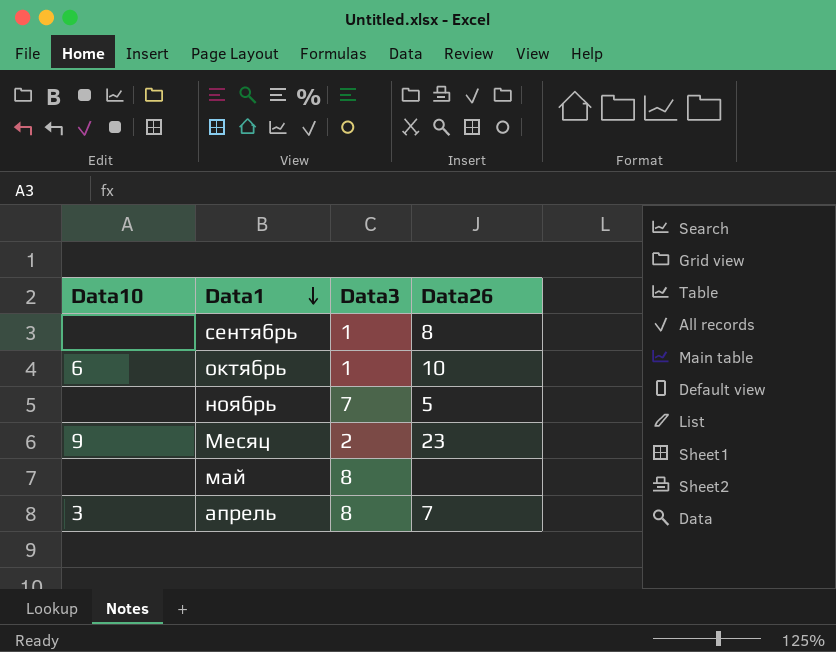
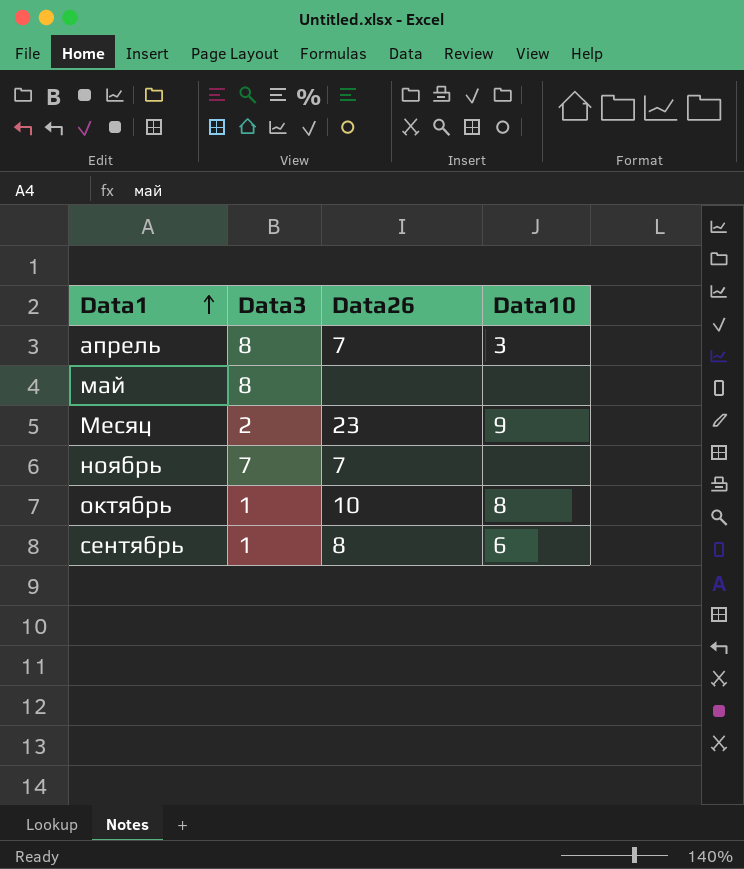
row order: Data1 descending -> Data1 ascending
column Data10 | position: 1 -> 4
ноябрь | Data26: 5 -> 7
октябрь | Data10: 6 -> 8
сентябрь | Data10: none -> 6

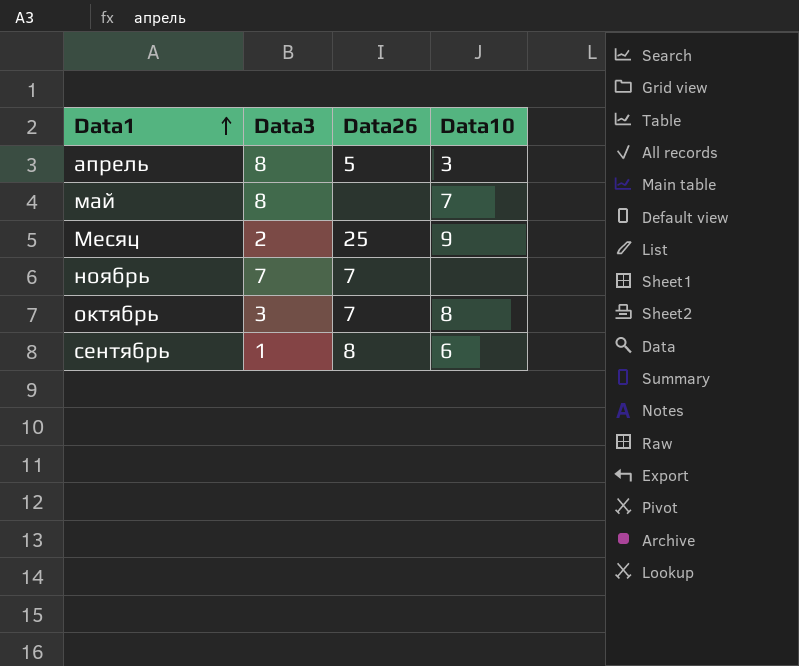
апрель | Data26: 7 -> 5
май | Data10: none -> 7
Месяц | Data26: 23 -> 25
октябрь | Data3: 1 -> 3
октябрь | Data26: 10 -> 7

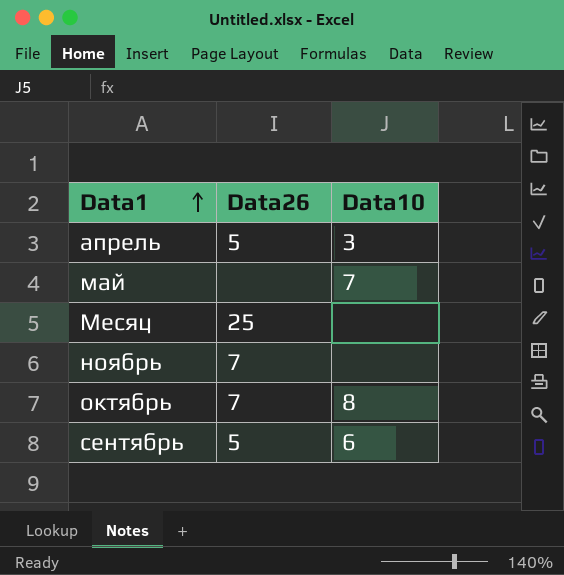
column Data3 | position: 2 -> none
Месяц | Data10: 9 -> none
сентябрь | Data26: 8 -> 5

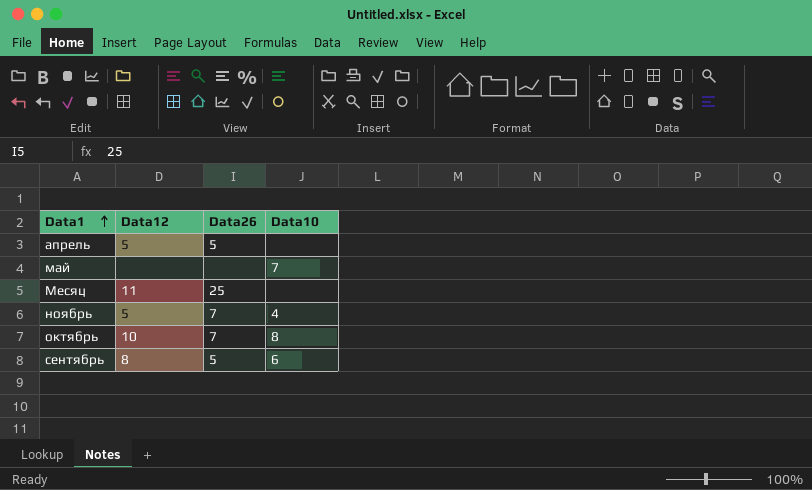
column Data12 | position: none -> 2
апрель | Data10: 3 -> none
ноябрь | Data10: none -> 4

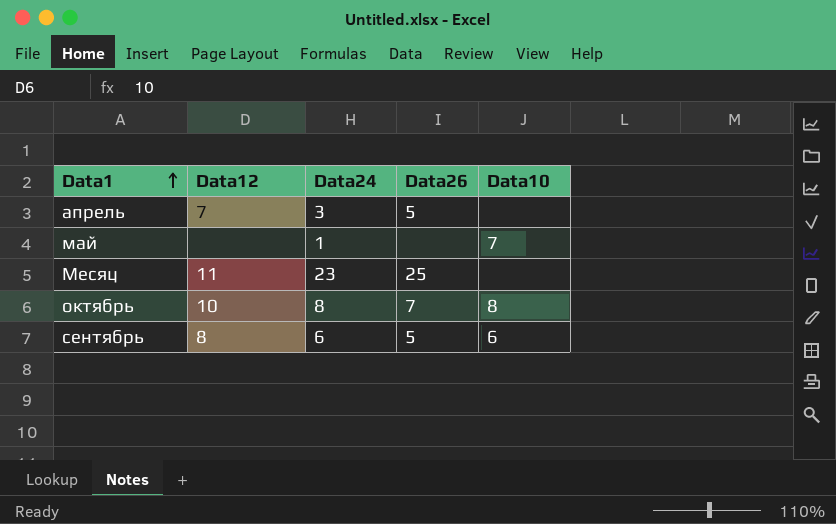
column Data24 | position: none -> 3
row ноябрь: 5 | 7 | 4 -> none
апрель | Data12: 5 -> 7

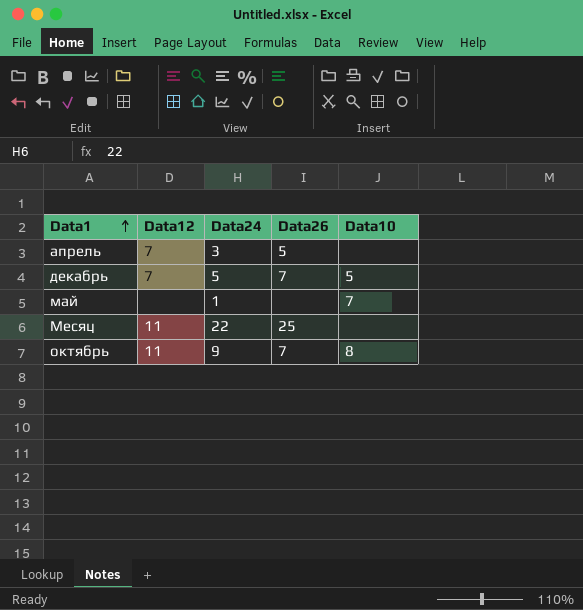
row сентябрь: 8 | 6 | 5 | 6 -> none
row декабрь: none -> 7 | 5 | 7 | 5
Месяц | Data24: 23 -> 22
октябрь | Data12: 10 -> 11
октябрь | Data24: 8 -> 9

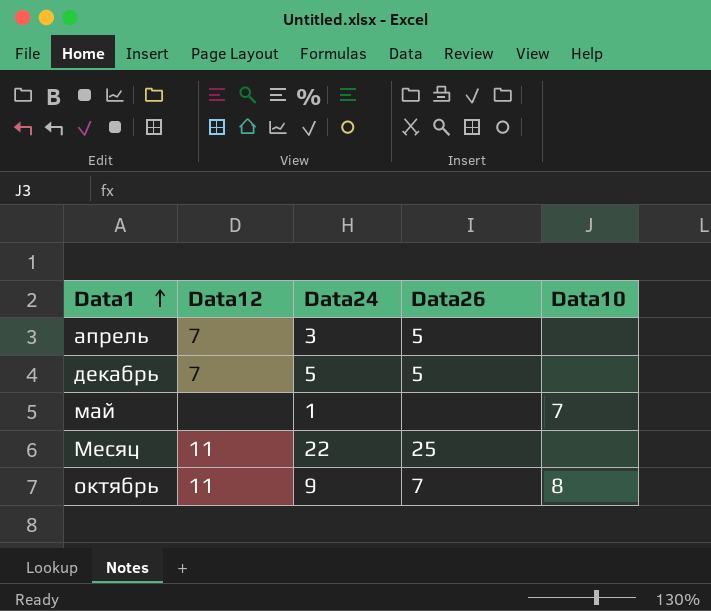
декабрь | Data26: 7 -> 5
декабрь | Data10: 5 -> none

